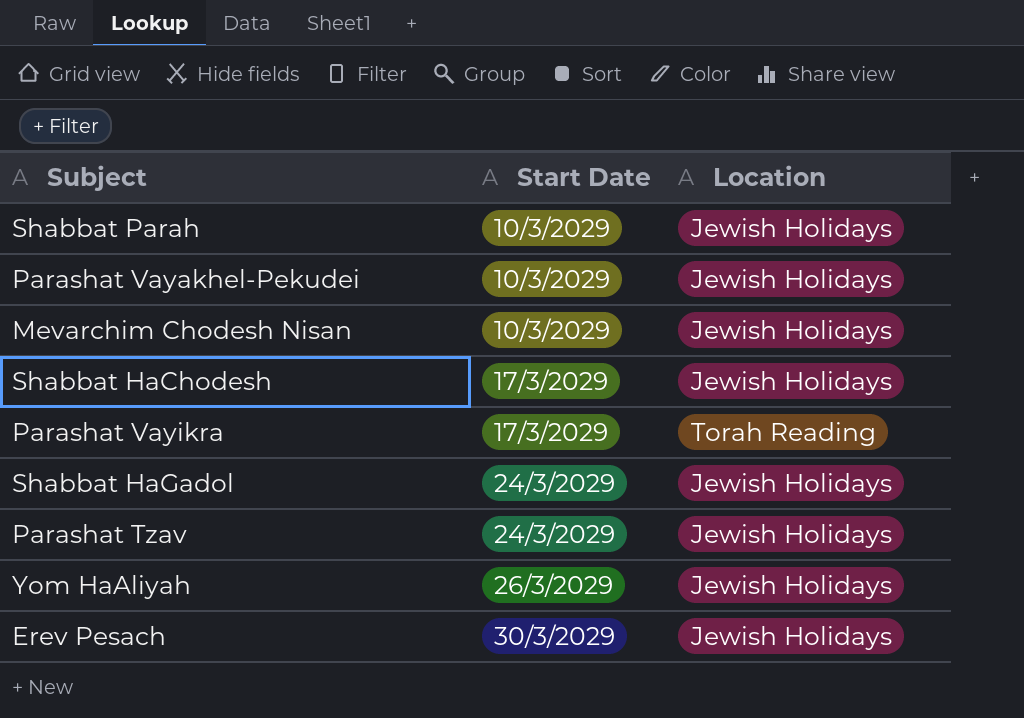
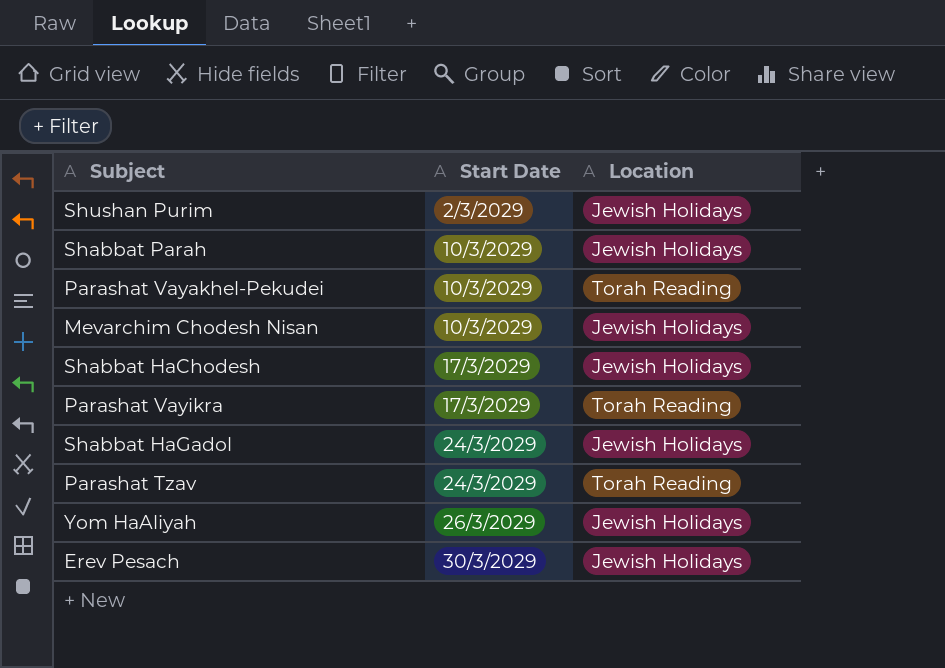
row Shushan Purim: none -> 2/3/2029 | Jewish Holidays
Parashat Vayakhel-Pekudei | Location: Jewish Holidays -> Torah Reading
Parashat Tzav | Location: Jewish Holidays -> Torah Reading

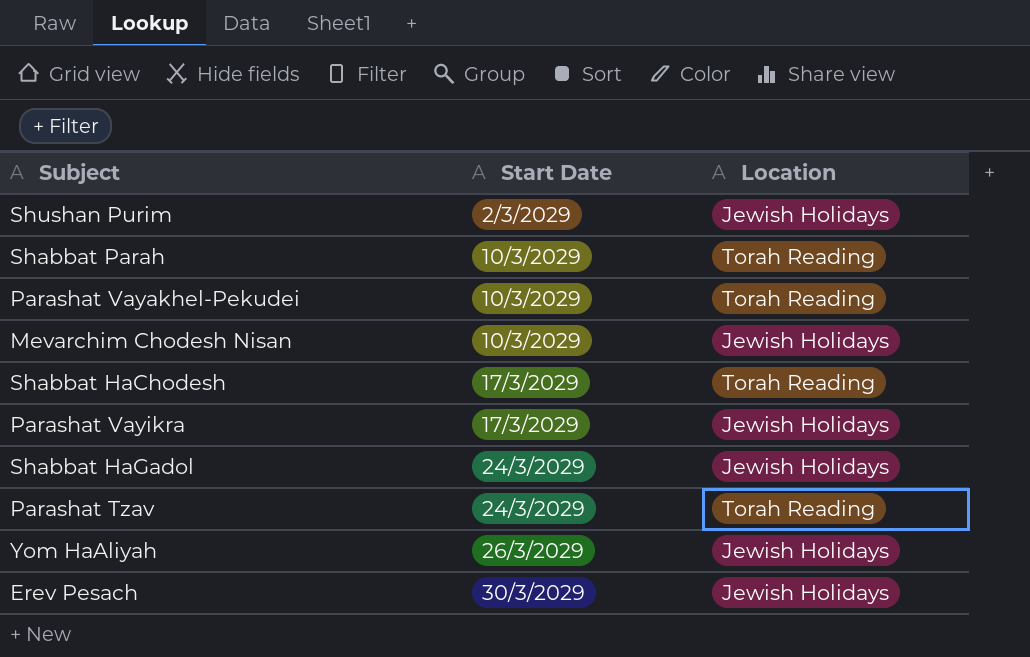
Shabbat Parah | Location: Jewish Holidays -> Torah Reading
Shabbat HaChodesh | Location: Jewish Holidays -> Torah Reading
Parashat Vayikra | Location: Torah Reading -> Jewish Holidays

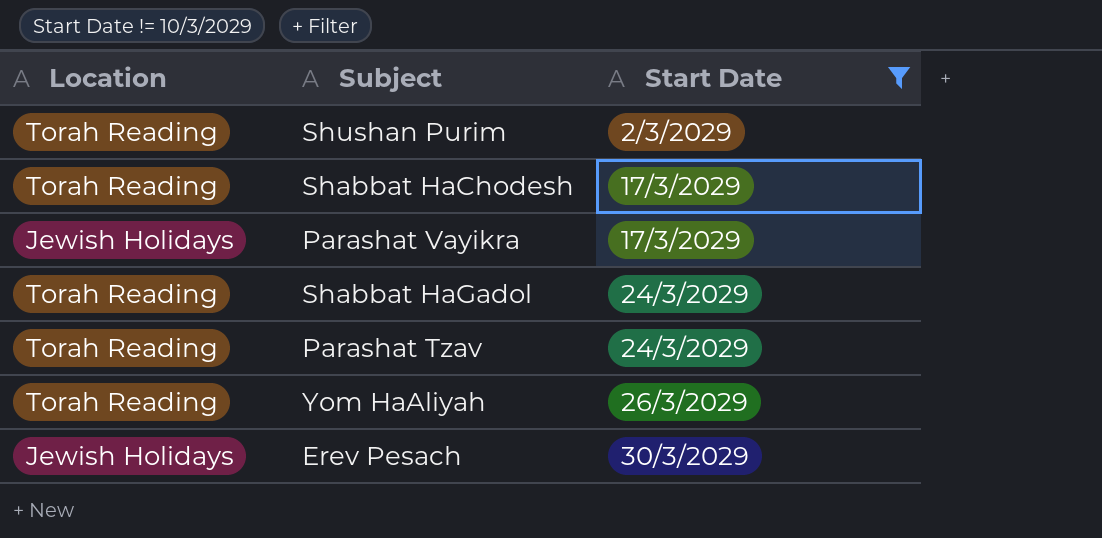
filter: none -> Start Date != 10/3/2029
column Location | position: 3 -> 1
Shushan Purim | Location: Jewish Holidays -> Torah Reading
Shabbat HaGadol | Location: Jewish Holidays -> Torah Reading
Yom HaAliyah | Location: Jewish Holidays -> Torah Reading

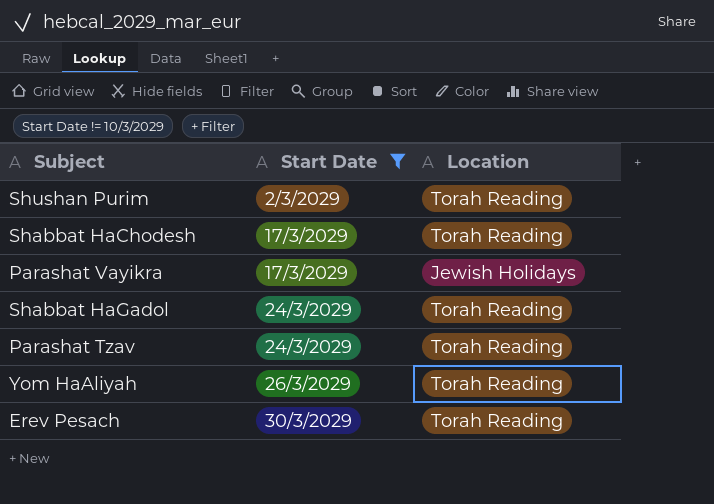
column Location | position: 1 -> 3
Erev Pesach | Location: Jewish Holidays -> Torah Reading

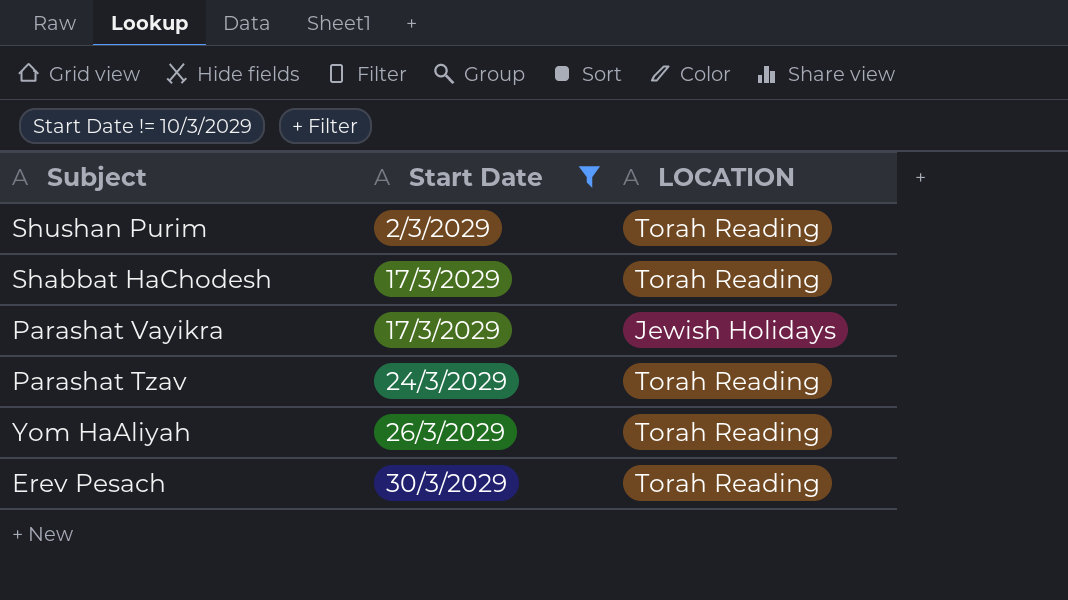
column name: Location -> LOCATION
row Shabbat HaGadol: 24/3/2029 | Torah Reading -> none

